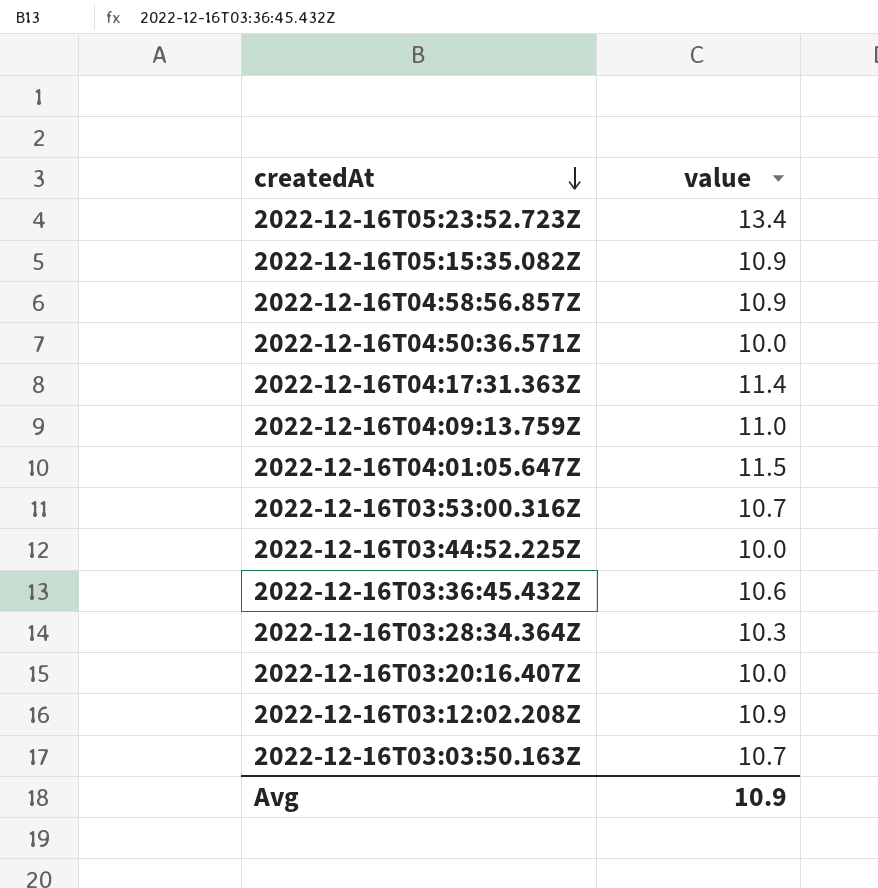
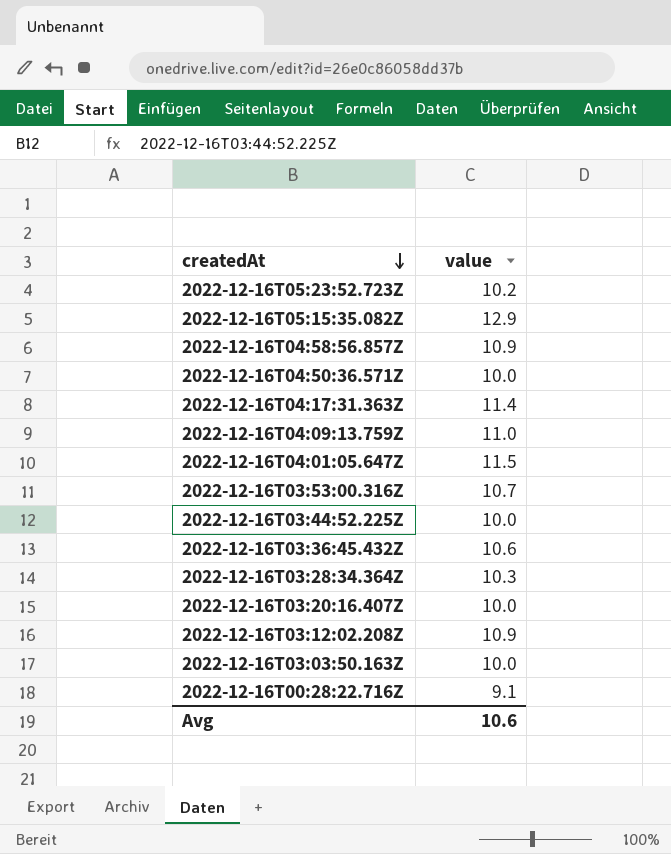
2022-12-16T05:23:52.723Z | value: 13.4 -> 10.2
2022-12-16T05:15:35.082Z | value: 10.9 -> 12.9
2022-12-16T03:03:50.163Z | value: 10.7 -> 10.0
row 2022-12-16T00:28:22.716Z: none -> 9.1
Avg | value: 10.9 -> 10.6

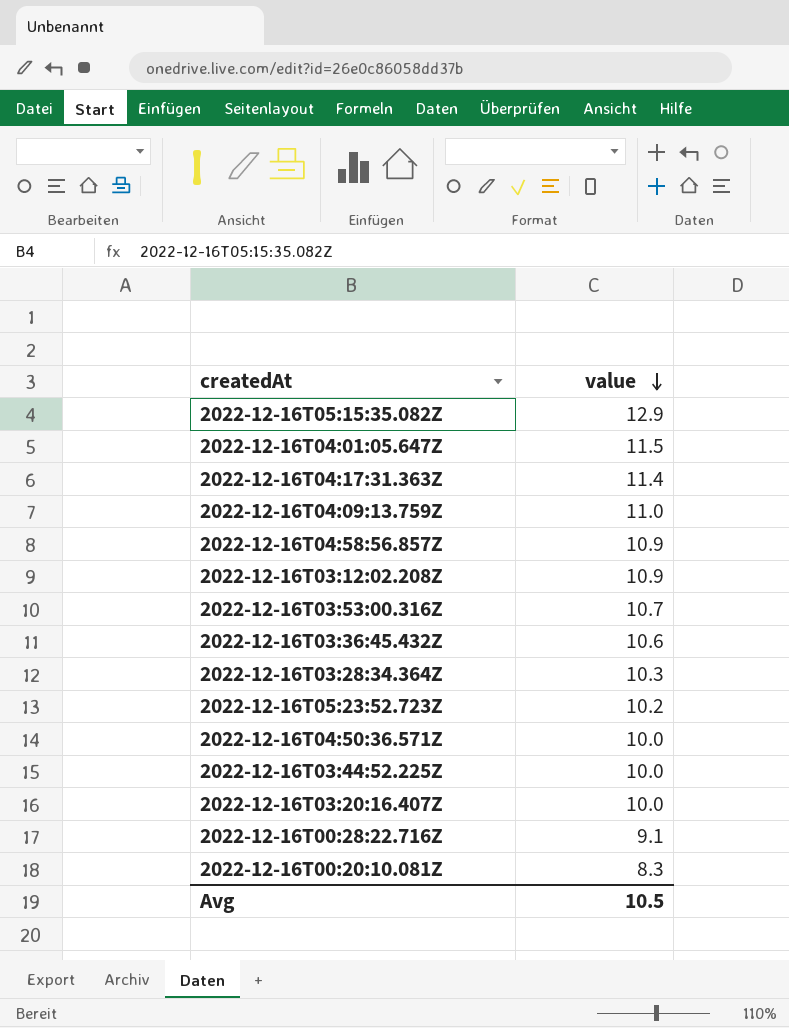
row order: createdAt descending -> value descending
row 2022-12-16T03:03:50.163Z: 10.0 -> none
row 2022-12-16T00:20:10.081Z: none -> 8.3
Avg | value: 10.6 -> 10.5

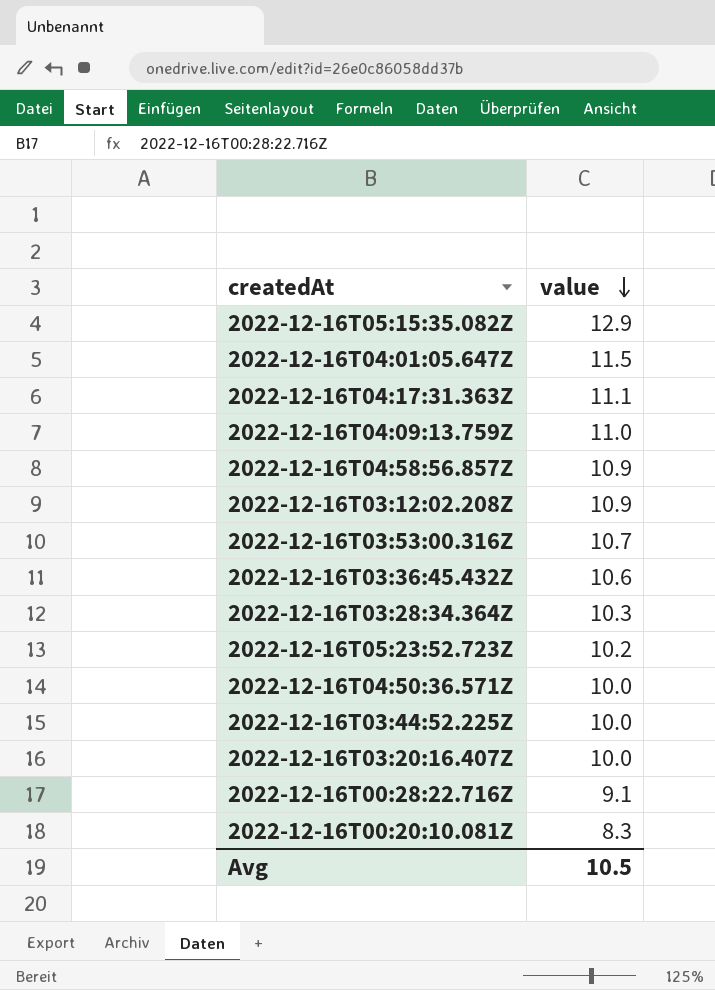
2022-12-16T04:17:31.363Z | value: 11.4 -> 11.1

